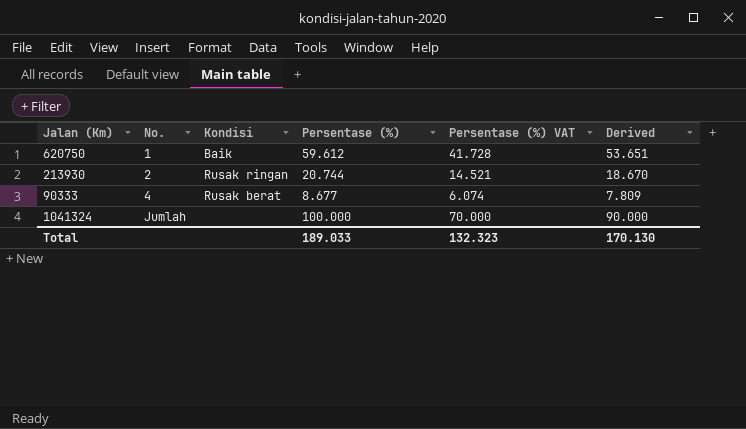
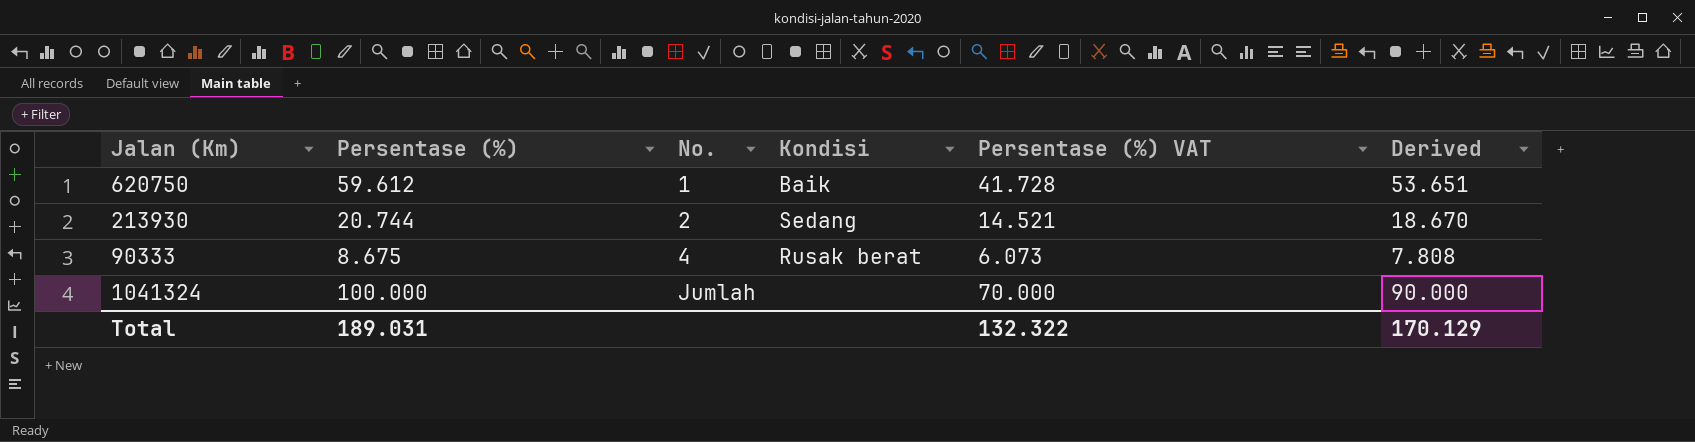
column Persentase (%) | position: 4 -> 2
213930 | Kondisi: Rusak ringan -> Sedang
90333 | Persentase (%): 8.677 -> 8.675
90333 | Persentase (%) VAT: 6.074 -> 6.073
90333 | Derived: 7.809 -> 7.808
Total | Persentase (%): 189.033 -> 189.031
Total | Persentase (%) VAT: 132.323 -> 132.322
Total | Derived: 170.130 -> 170.129

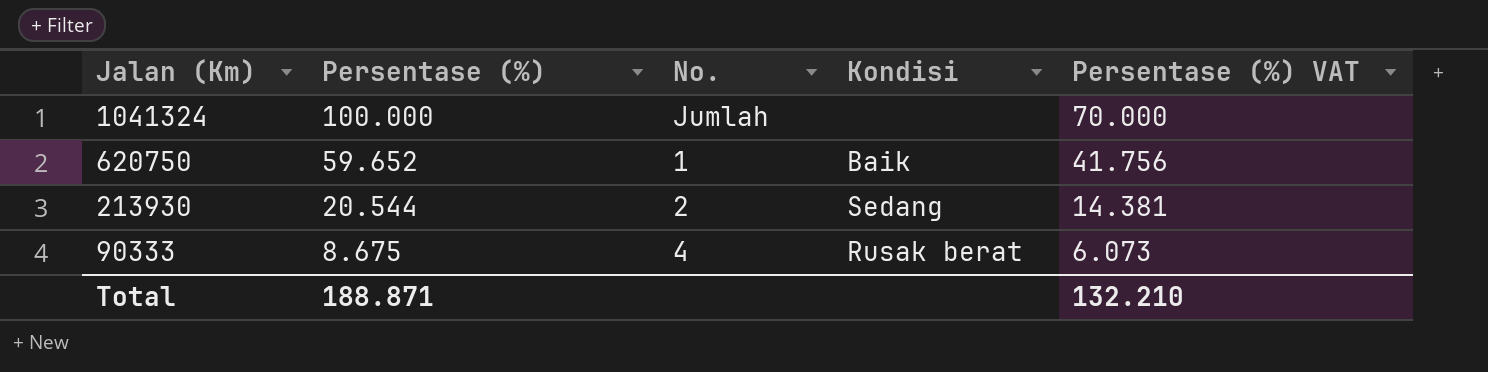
row order: No. ascending -> Jalan (Km) descending
column Derived | formula: [Persentase (%)] * 0.9 -> none
620750 | Persentase (%): 59.612 -> 59.652
620750 | Persentase (%) VAT: 41.728 -> 41.756
213930 | Persentase (%): 20.744 -> 20.544
213930 | Persentase (%) VAT: 14.521 -> 14.381
Total | Persentase (%): 189.031 -> 188.871
Total | Persentase (%) VAT: 132.322 -> 132.210

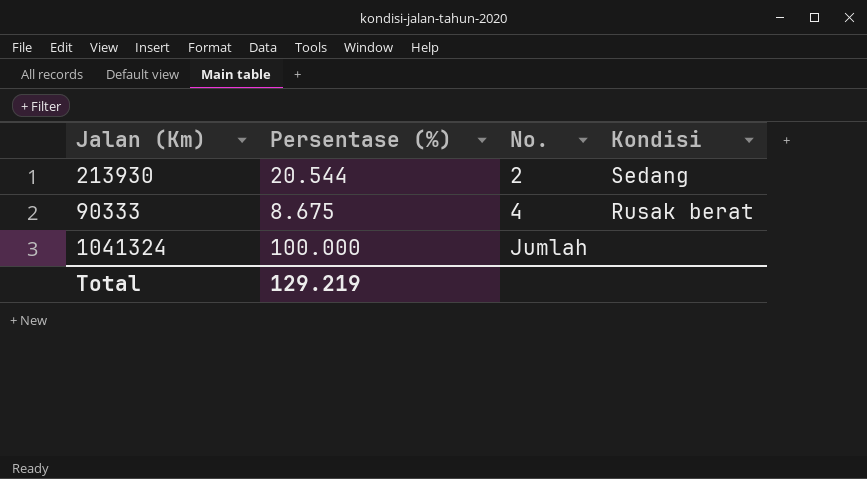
row order: Jalan (Km) descending -> No. ascending
column Persentase (%) VAT | formula: [Persentase (%)] * 0.7 -> none
row 620750: 59.652 | 1 | Baik | 41.756 -> none
Total | Persentase (%): 188.871 -> 129.219

